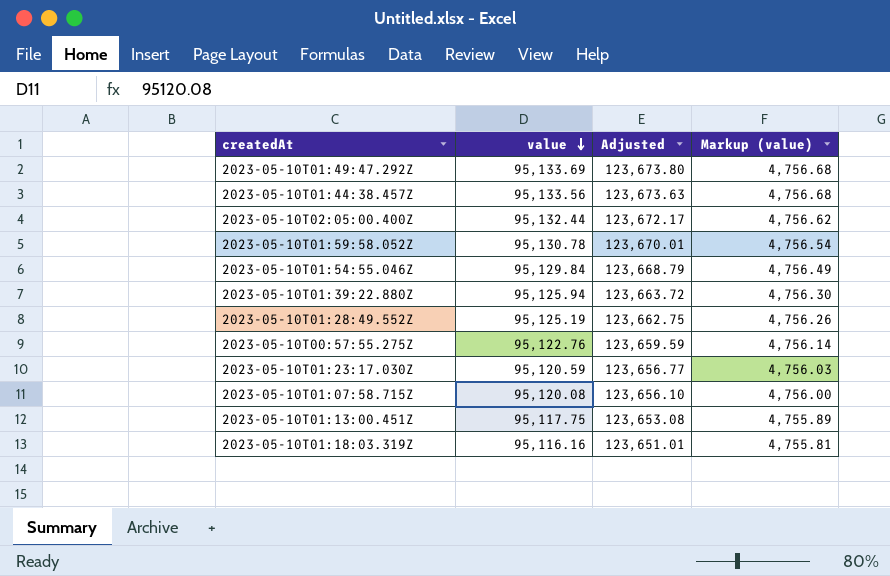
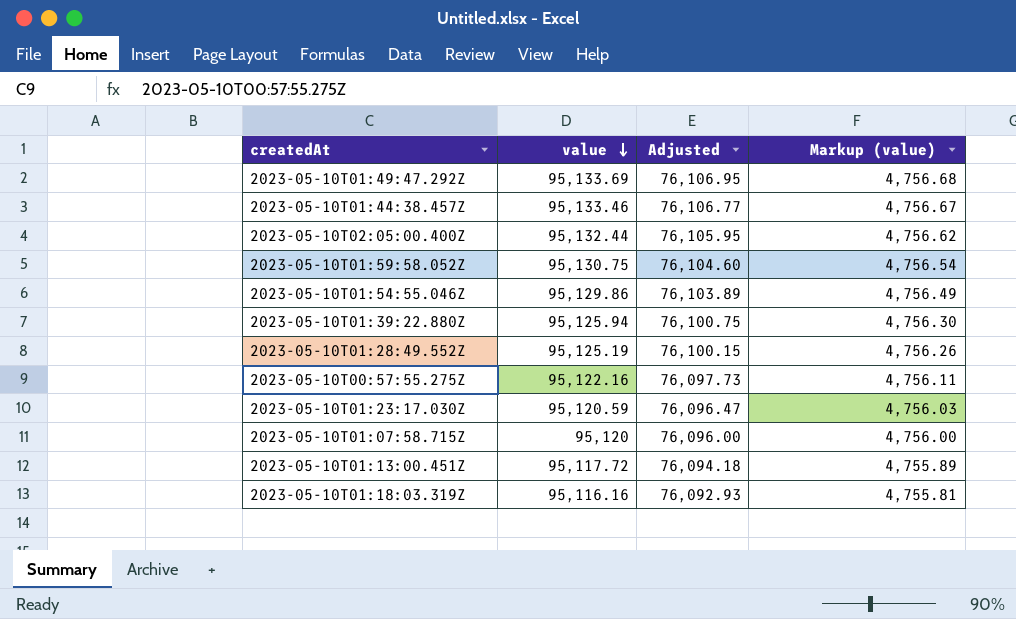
column Adjusted | formula: [value] * 1.3 -> [value] * 0.8
2023-05-10T01:44:38.457Z | value: 95,133.56 -> 95,133.46
2023-05-10T01:44:38.457Z | Markup (value): 4,756.68 -> 4,756.67
2023-05-10T01:59:58.052Z | value: 95,130.78 -> 95,130.75
2023-05-10T01:54:55.046Z | value: 95,129.84 -> 95,129.86
2023-05-10T00:57:55.275Z | value: 95,122.76 -> 95,122.16
2023-05-10T00:57:55.275Z | Markup (value): 4,756.14 -> 4,756.11
2023-05-10T01:07:58.715Z | value: 95,120.08 -> 95,120
2023-05-10T01:13:00.451Z | value: 95,117.75 -> 95,117.72

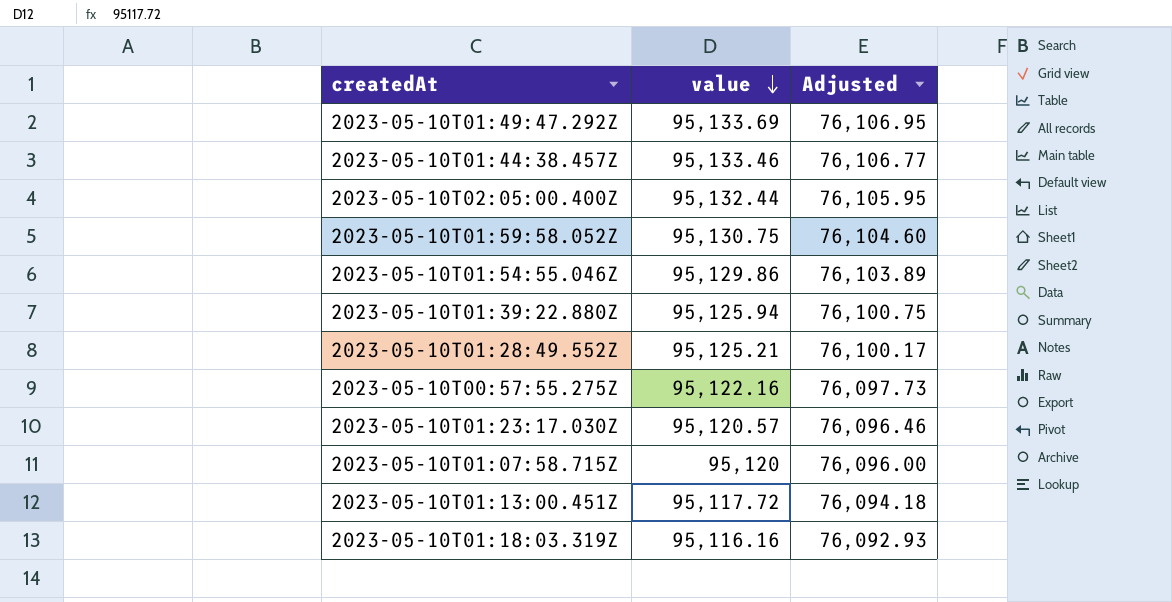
column Markup (value) | formula: [value] * 0.05 -> none
2023-05-10T01:28:49.552Z | value: 95,125.19 -> 95,125.21
2023-05-10T01:28:49.552Z | Adjusted: 76,100.15 -> 76,100.17
2023-05-10T01:23:17.030Z | value: 95,120.59 -> 95,120.57
2023-05-10T01:23:17.030Z | Adjusted: 76,096.47 -> 76,096.46

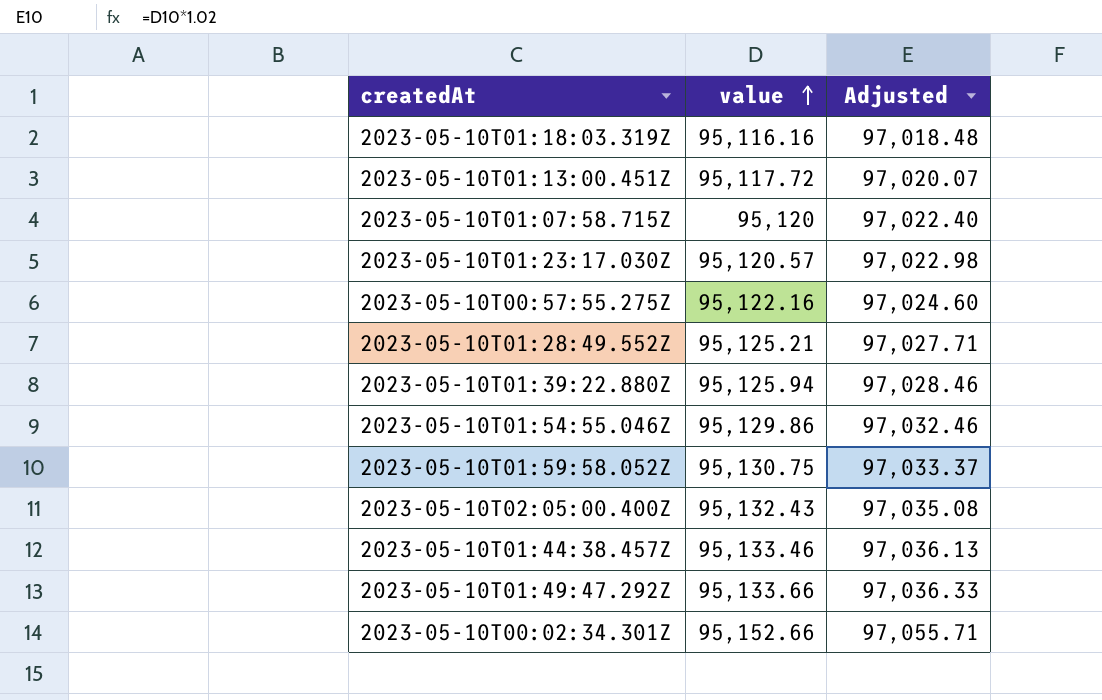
row order: value descending -> value ascending
column Adjusted | formula: [value] * 0.8 -> [value] * 1.02
2023-05-10T02:05:00.400Z | value: 95,132.44 -> 95,132.43
2023-05-10T01:49:47.292Z | value: 95,133.69 -> 95,133.66
row 2023-05-10T00:02:34.301Z: none -> 95,152.66 | 97,055.71

